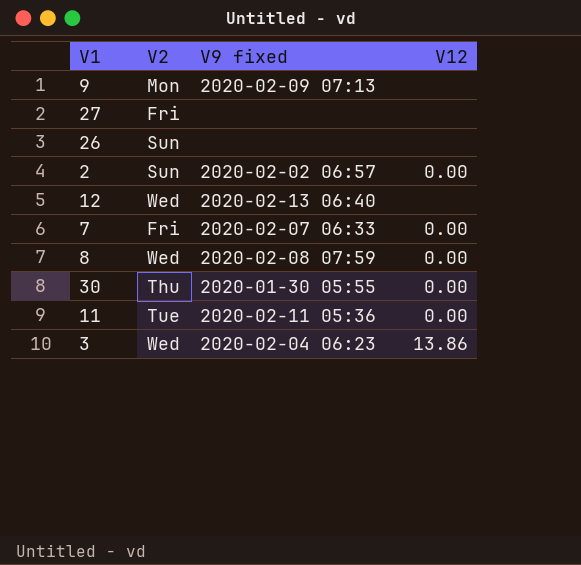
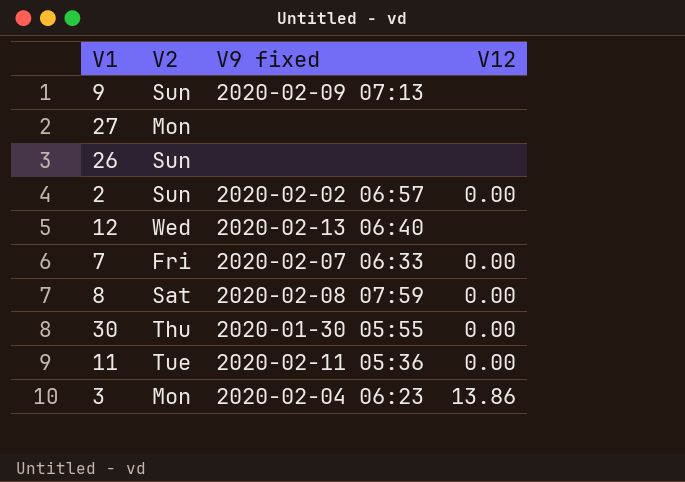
9 | V2: Mon -> Sun
27 | V2: Fri -> Mon
8 | V2: Wed -> Sat
3 | V2: Wed -> Mon

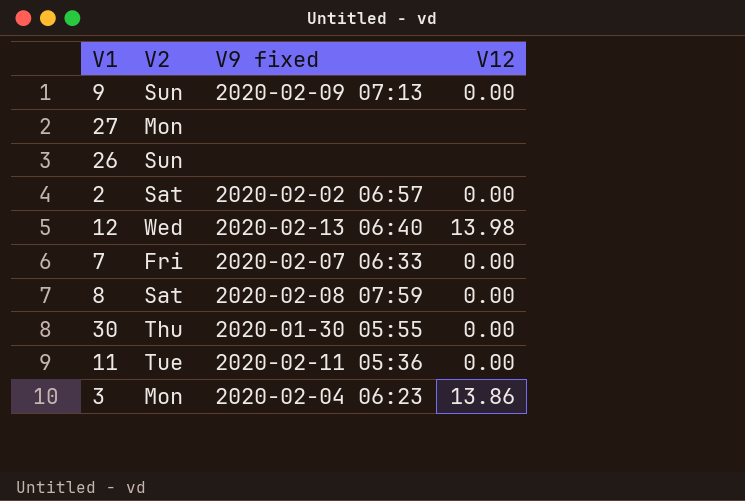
9 | V12: none -> 0.00
2 | V2: Sun -> Sat
12 | V12: none -> 13.98

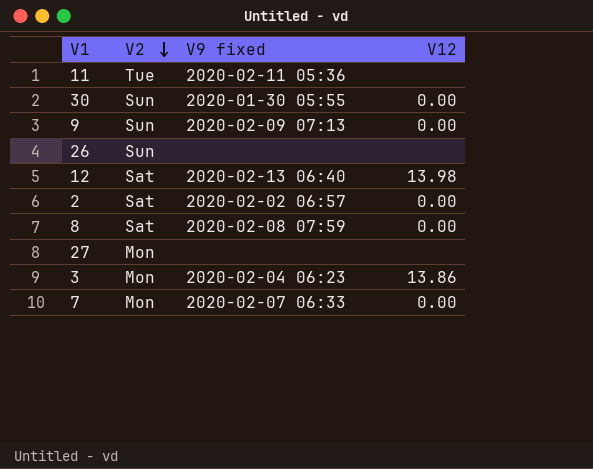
row order: none -> V2 descending
11 | V12: 0.00 -> none
30 | V2: Thu -> Sun
12 | V2: Wed -> Sat
7 | V2: Fri -> Mon

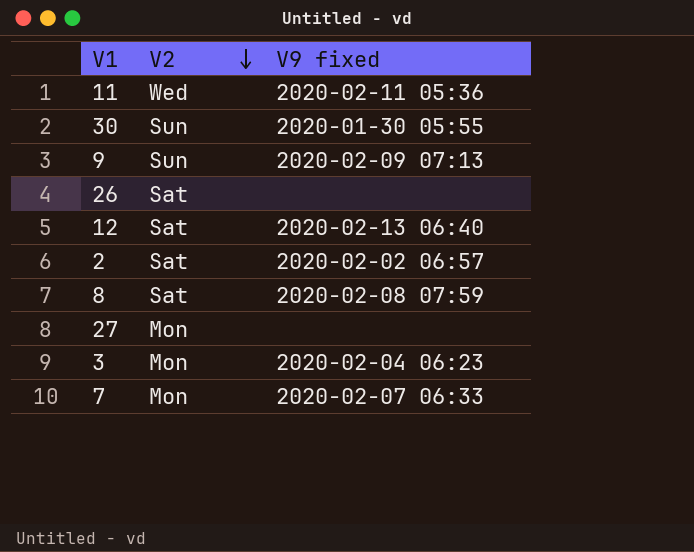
column V12 | position: 4 -> none
11 | V2: Tue -> Wed
26 | V2: Sun -> Sat

